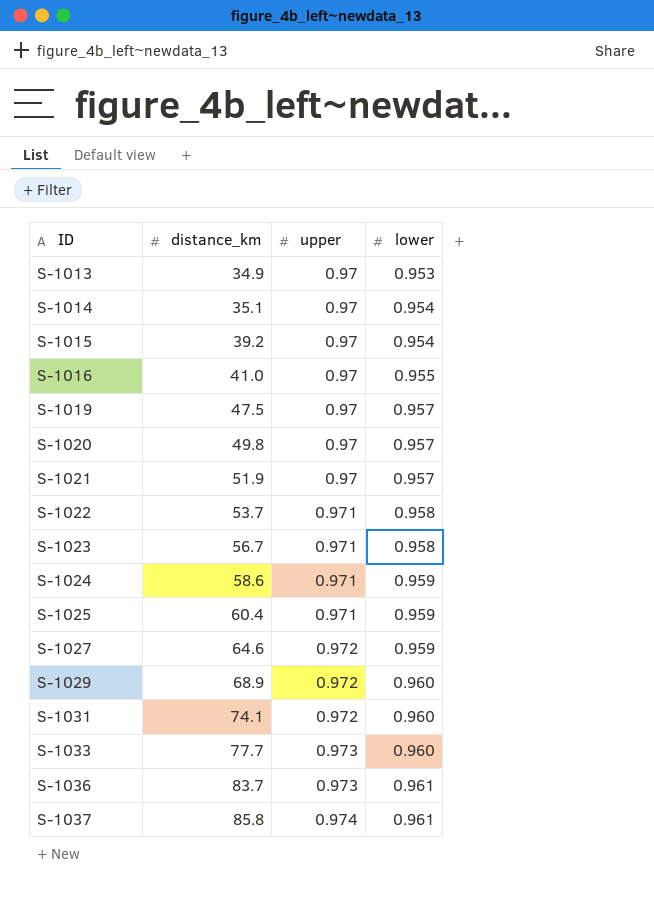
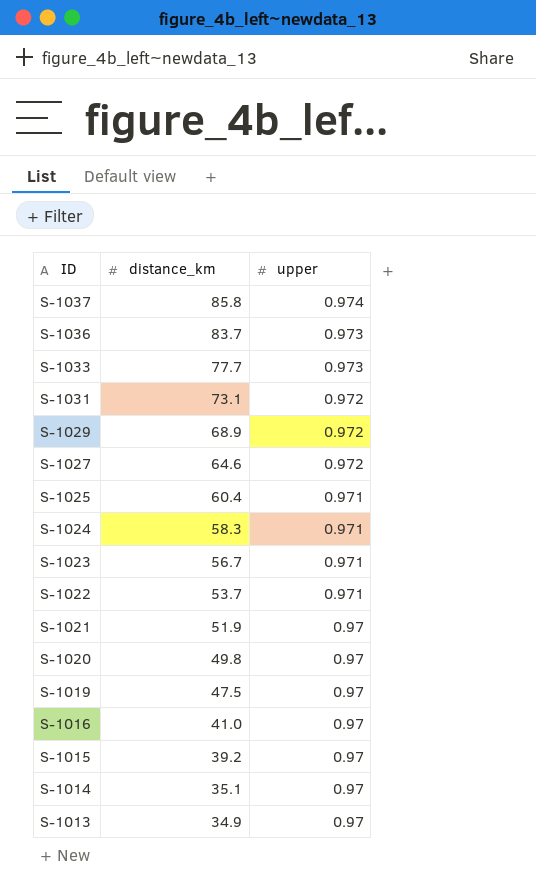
row order: ID ascending -> ID descending
column lower | position: 4 -> none
S-1031 | distance_km: 74.1 -> 73.1
S-1024 | distance_km: 58.6 -> 58.3

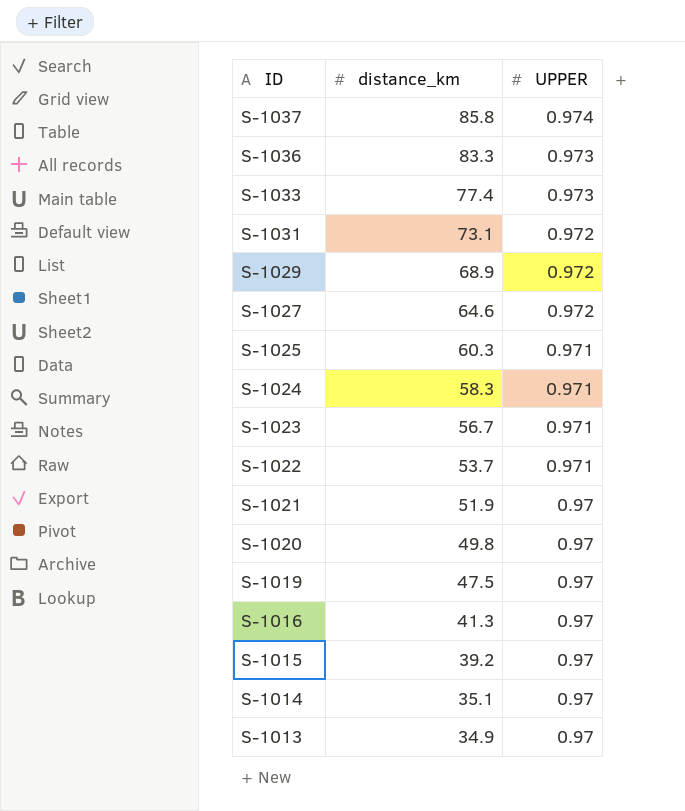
column name: upper -> UPPER
S-1036 | distance_km: 83.7 -> 83.3
S-1033 | distance_km: 77.7 -> 77.4
S-1025 | distance_km: 60.4 -> 60.3
S-1016 | distance_km: 41.0 -> 41.3

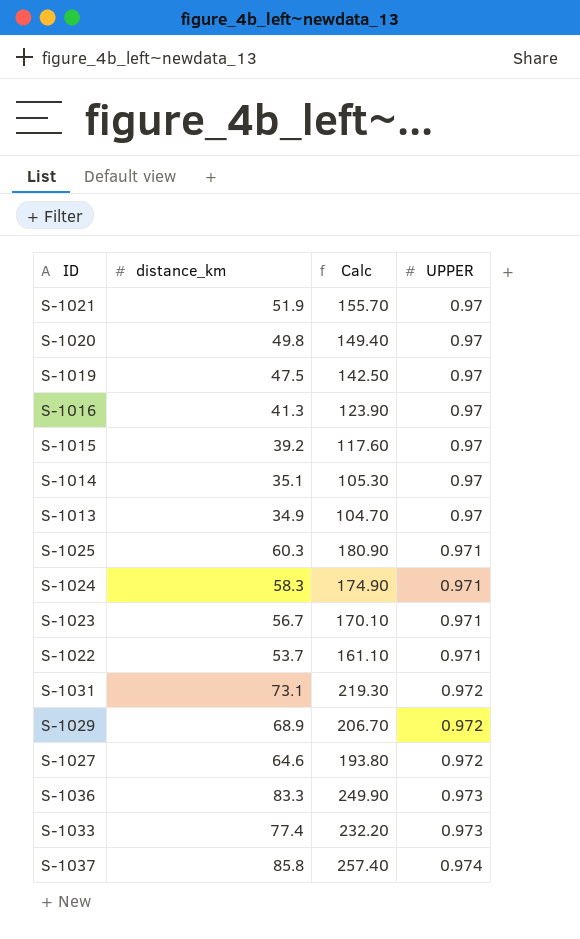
row order: ID descending -> UPPER ascending
column Calc | formula: none -> [distance_km] * 3

